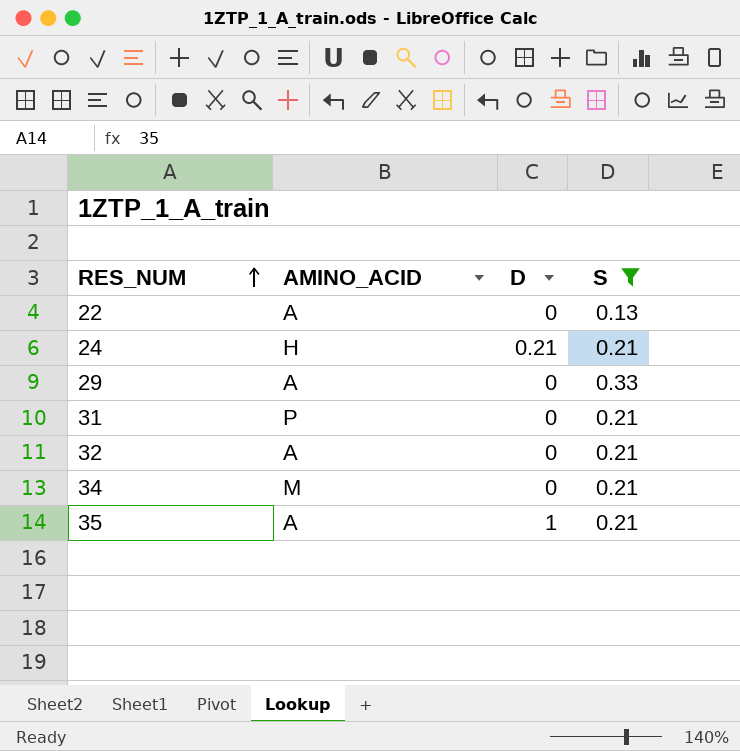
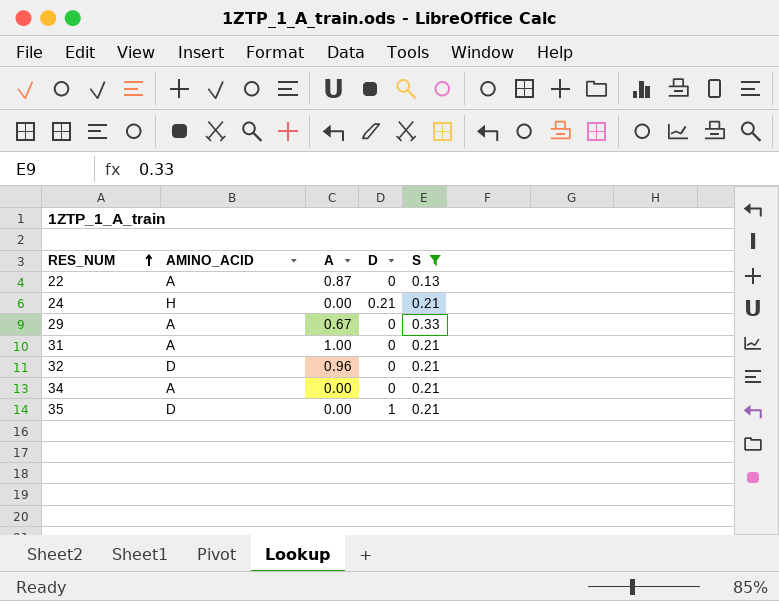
column A | position: none -> 3
31 | AMINO_ACID: P -> A
32 | AMINO_ACID: A -> D
34 | AMINO_ACID: M -> A
35 | AMINO_ACID: A -> D

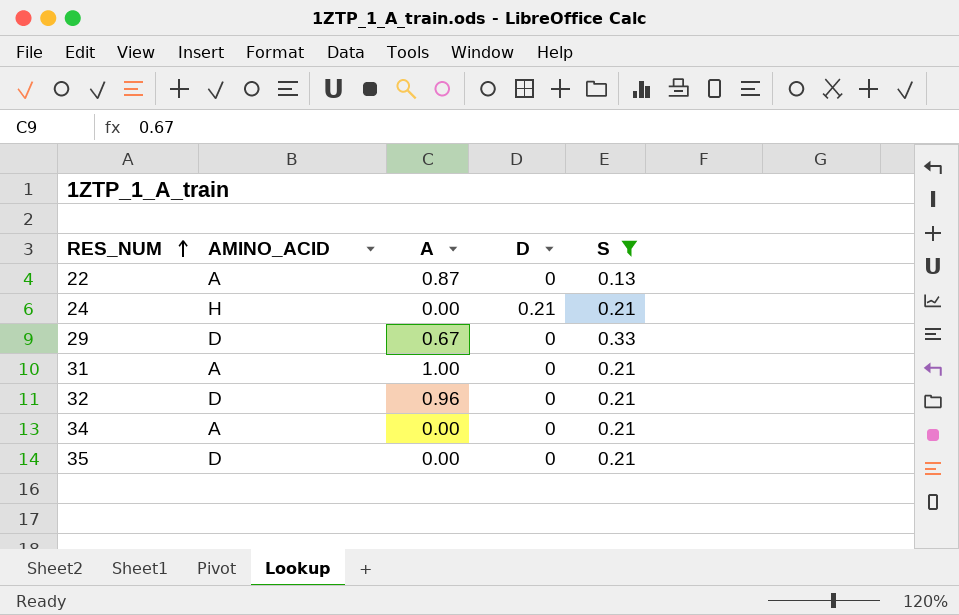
29 | AMINO_ACID: A -> D
35 | D: 1 -> 0

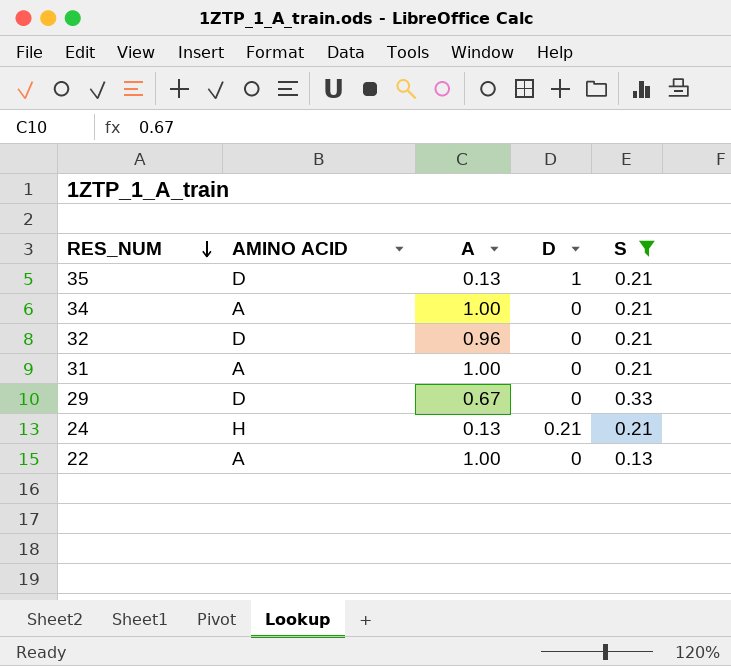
row order: RES_NUM ascending -> RES_NUM descending
column name: AMINO_ACID -> AMINO ACID
35 | A: 0.00 -> 0.13
35 | D: 0 -> 1
34 | A: 0.00 -> 1.00
24 | A: 0.00 -> 0.13
22 | A: 0.87 -> 1.00

